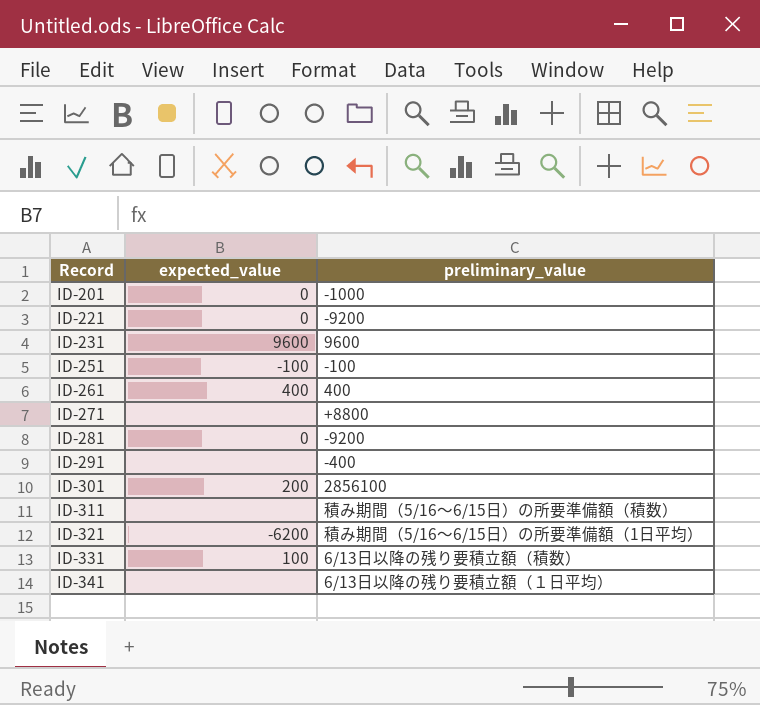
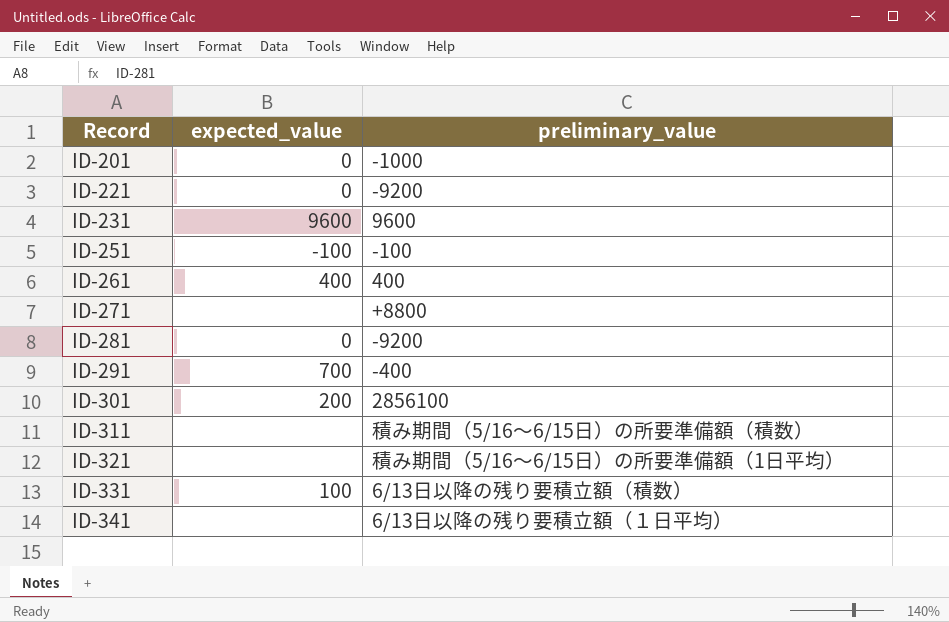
ID-291 | expected_value: none -> 700
ID-321 | expected_value: -6200 -> none

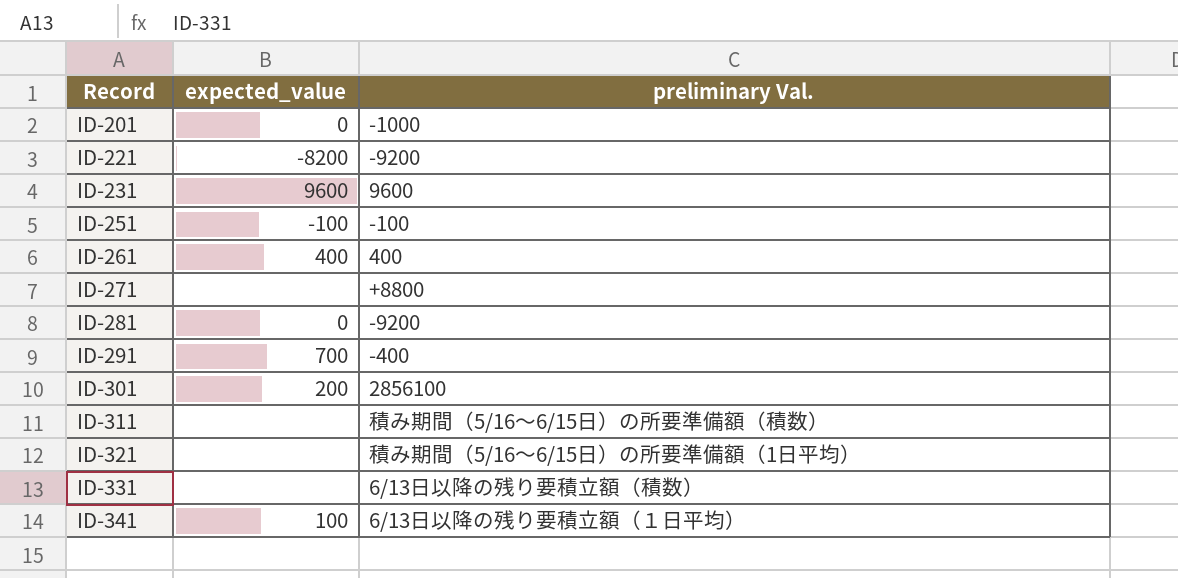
column name: preliminary_value -> preliminary Val.
ID-221 | expected_value: 0 -> -8200
ID-331 | expected_value: 100 -> none
ID-341 | expected_value: none -> 100

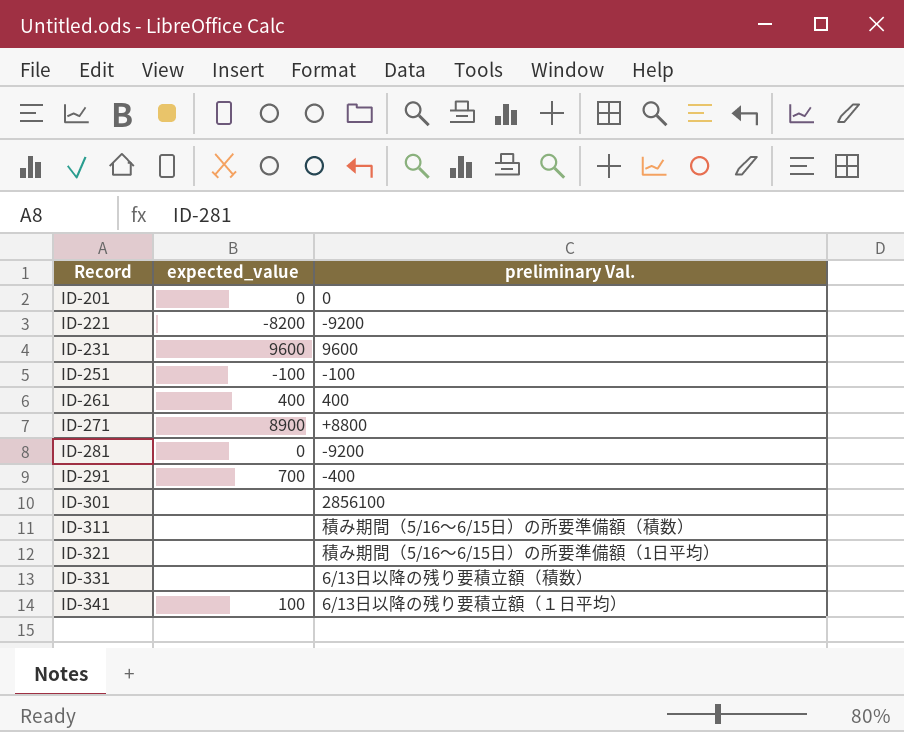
ID-201 | preliminary Val.: -1000 -> 0
ID-271 | expected_value: none -> 8900
ID-301 | expected_value: 200 -> none

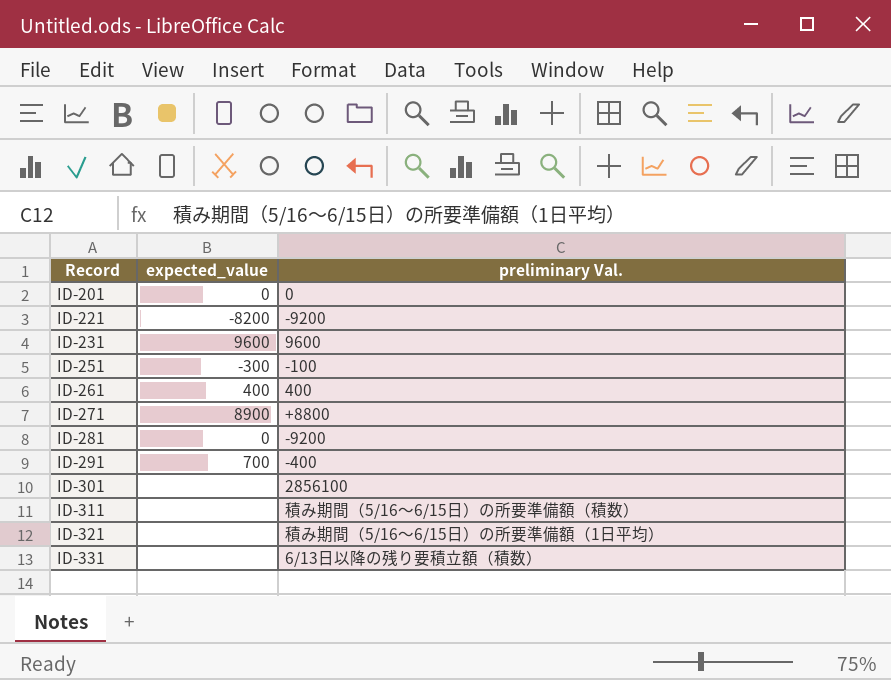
row ID-341: 100 | 6/13日以降の残り要積立額（１日平均） -> none
ID-251 | expected_value: -100 -> -300

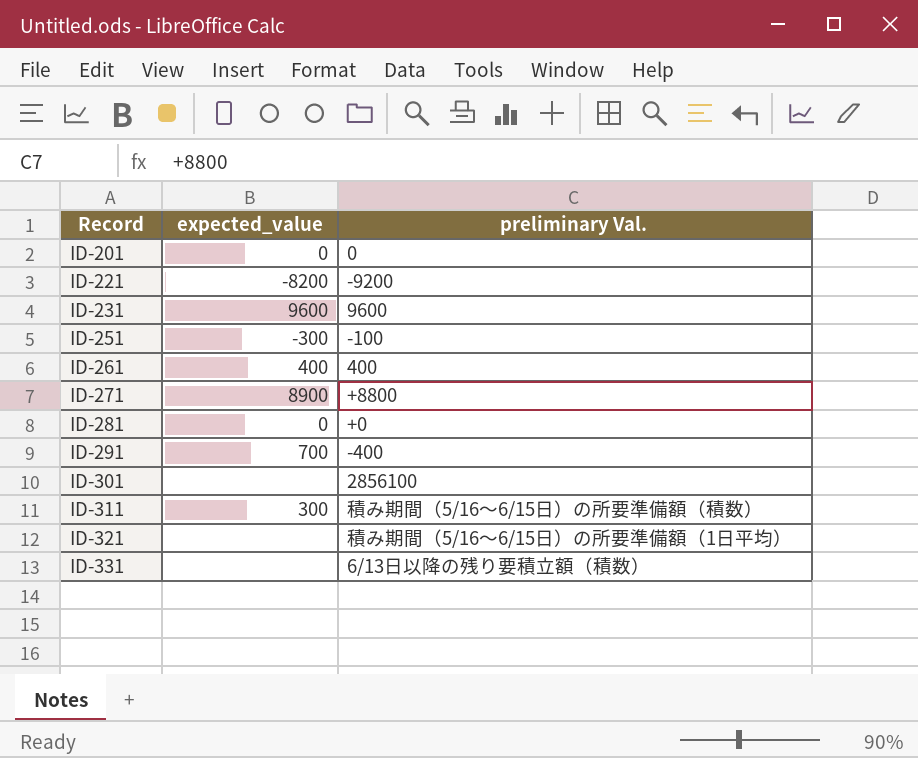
ID-281 | preliminary Val.: -9200 -> +0
ID-311 | expected_value: none -> 300

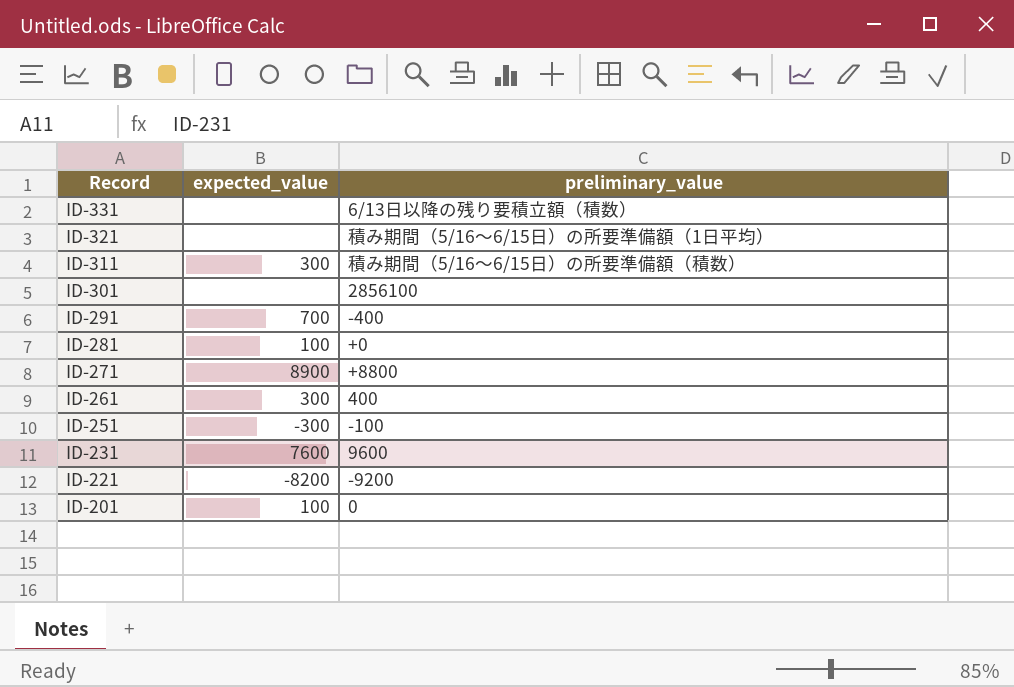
row order: Record ascending -> Record descending
column name: preliminary Val. -> preliminary_value
ID-281 | expected_value: 0 -> 100
ID-261 | expected_value: 400 -> 300
ID-231 | expected_value: 9600 -> 7600
ID-201 | expected_value: 0 -> 100

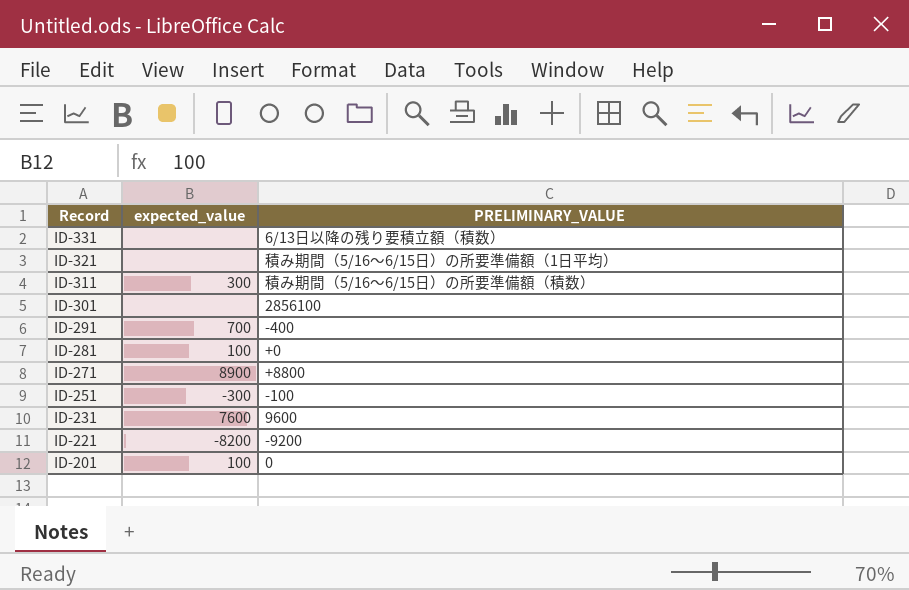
column name: preliminary_value -> PRELIMINARY_VALUE
row ID-261: 300 | 400 -> none

